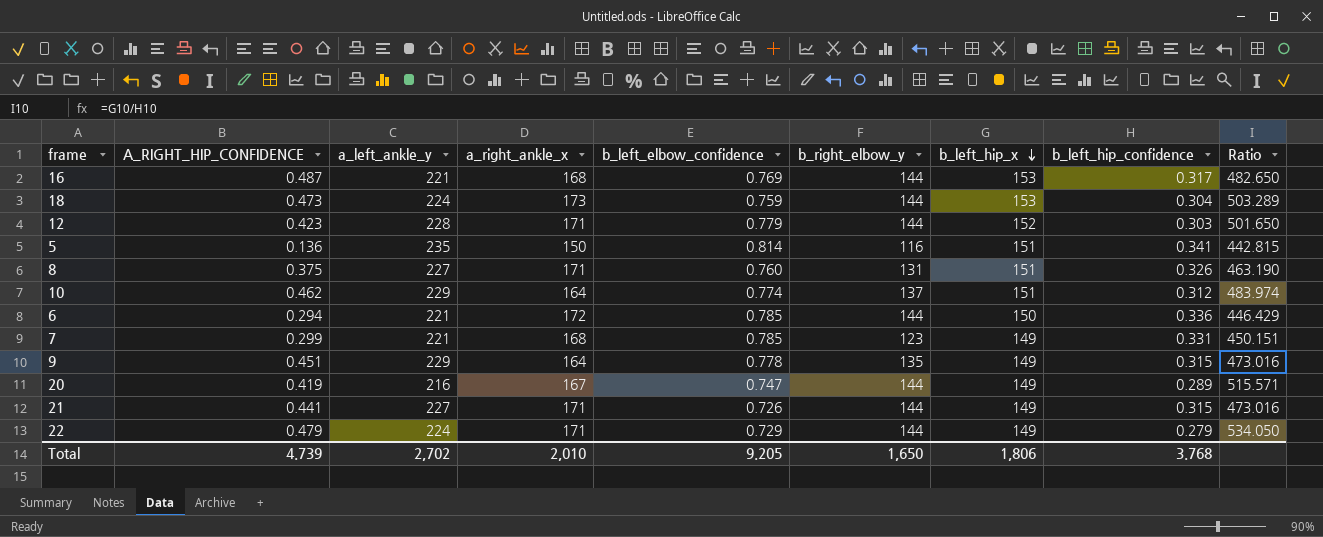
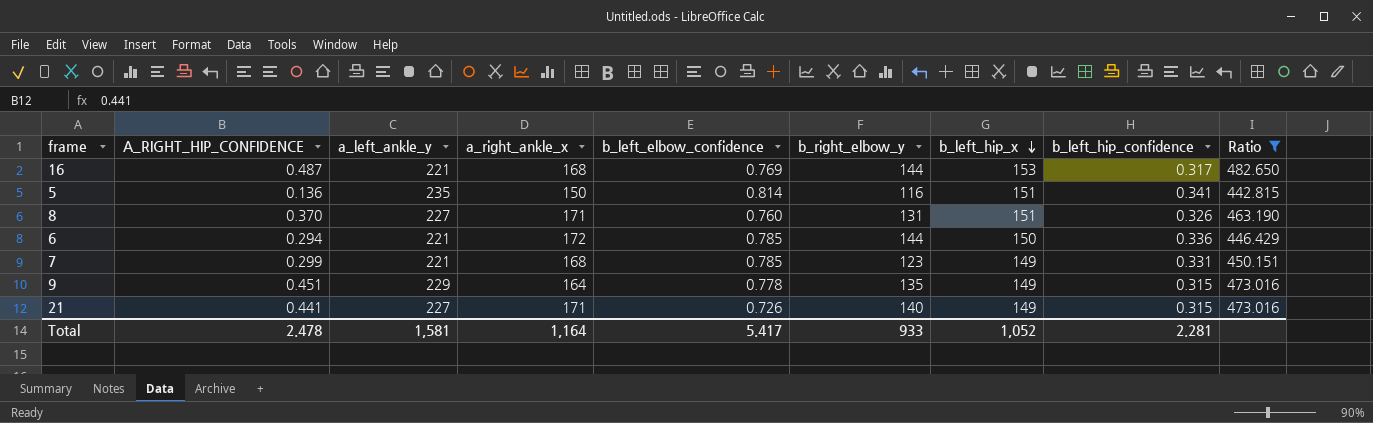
filter: none -> Ratio <= 482.650
8 | A_RIGHT_HIP_CONFIDENCE: 0.375 -> 0.370
21 | b_right_elbow_y: 144 -> 140
Total | A_RIGHT_HIP_CONFIDENCE: 4.739 -> 2.478
Total | a_left_ankle_y: 2,702 -> 1,581
Total | a_right_ankle_x: 2,010 -> 1,164
Total | b_left_elbow_confidence: 9.205 -> 5.417
Total | b_right_elbow_y: 1,650 -> 933
Total | b_left_hip_x: 1,806 -> 1,052
Total | b_left_hip_confidence: 3.768 -> 2.281

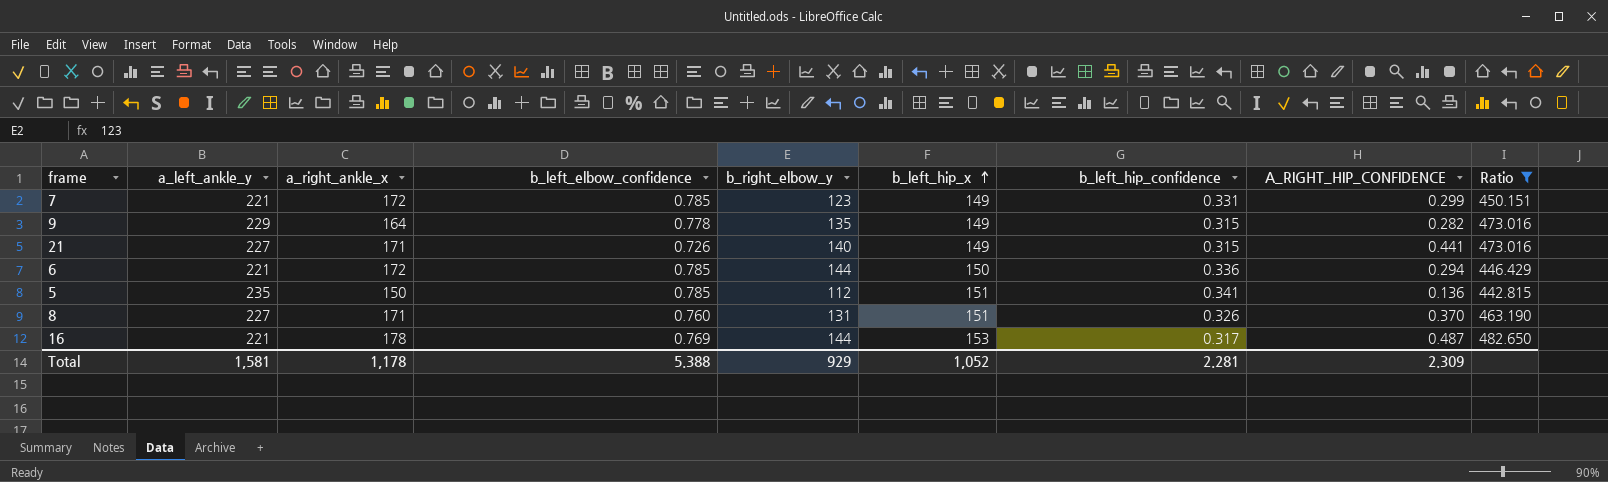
row order: b_left_hip_x descending -> b_left_hip_x ascending
column A_RIGHT_HIP_CONFIDENCE | position: 2 -> 8
7 | a_right_ankle_x: 168 -> 172
9 | A_RIGHT_HIP_CONFIDENCE: 0.451 -> 0.282
5 | b_left_elbow_confidence: 0.814 -> 0.785
5 | b_right_elbow_y: 116 -> 112
16 | a_right_ankle_x: 168 -> 178
Total | a_right_ankle_x: 1,164 -> 1,178
Total | b_left_elbow_confidence: 5.417 -> 5.388
Total | b_right_elbow_y: 933 -> 929
Total | A_RIGHT_HIP_CONFIDENCE: 2.478 -> 2.309

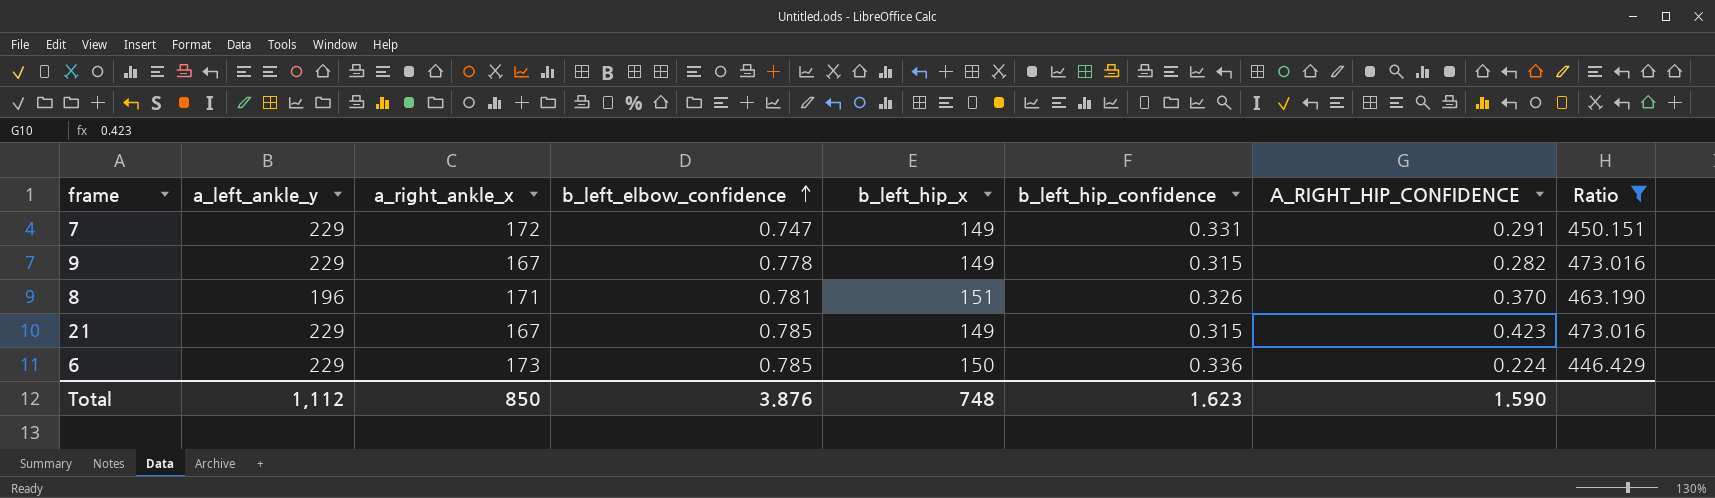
row order: b_left_hip_x ascending -> b_left_elbow_confidence ascending
column b_right_elbow_y | position: 5 -> none
row 5: 235 | 150 | 0.785 | 112 | 151 | 0.341 | 0.136 | 442.815 -> none
row 16: 221 | 178 | 0.769 | 144 | 153 | 0.317 | 0.487 | 482.650 -> none
7 | a_left_ankle_y: 221 -> 229
7 | b_left_elbow_confidence: 0.785 -> 0.747
7 | A_RIGHT_HIP_CONFIDENCE: 0.299 -> 0.291
9 | a_right_ankle_x: 164 -> 167
8 | a_left_ankle_y: 227 -> 196
8 | b_left_elbow_confidence: 0.760 -> 0.781
21 | a_left_ankle_y: 227 -> 229
21 | a_right_ankle_x: 171 -> 167
21 | b_left_elbow_confidence: 0.726 -> 0.785
21 | A_RIGHT_HIP_CONFIDENCE: 0.441 -> 0.423
6 | a_left_ankle_y: 221 -> 229
6 | a_right_ankle_x: 172 -> 173
6 | A_RIGHT_HIP_CONFIDENCE: 0.294 -> 0.224
Total | a_left_ankle_y: 1,581 -> 1,112
Total | a_right_ankle_x: 1,178 -> 850
Total | b_left_elbow_confidence: 5.388 -> 3.876
Total | b_left_hip_x: 1,052 -> 748
Total | b_left_hip_confidence: 2.281 -> 1.623
Total | A_RIGHT_HIP_CONFIDENCE: 2.309 -> 1.590

